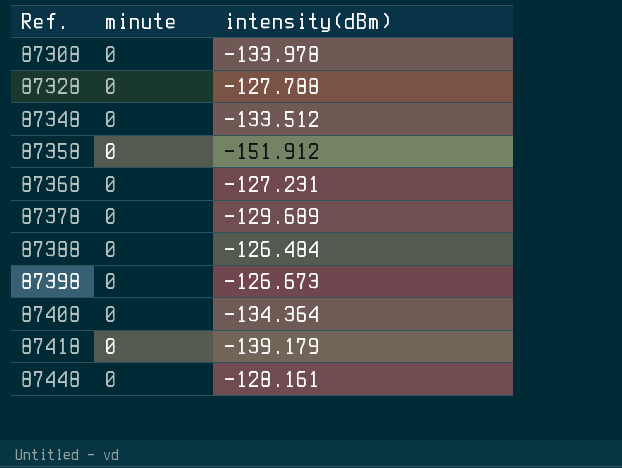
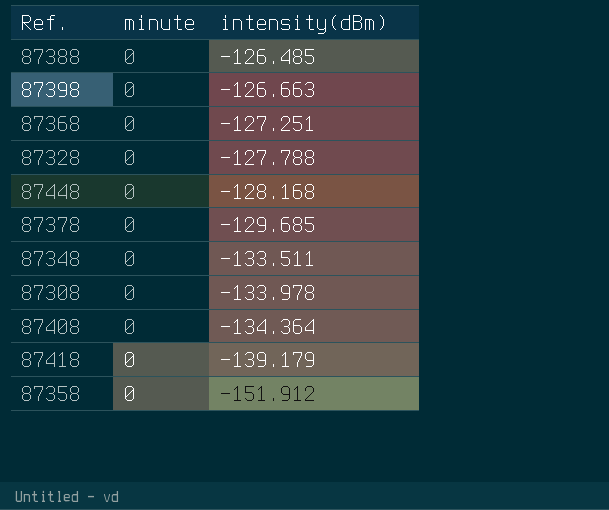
row order: Ref. ascending -> intensity(dBm) descending
87388 | intensity(dBm): -126.484 -> -126.485
87398 | intensity(dBm): -126.673 -> -126.663
87368 | intensity(dBm): -127.231 -> -127.251
87448 | intensity(dBm): -128.161 -> -128.168
87378 | intensity(dBm): -129.689 -> -129.685
87348 | intensity(dBm): -133.512 -> -133.511

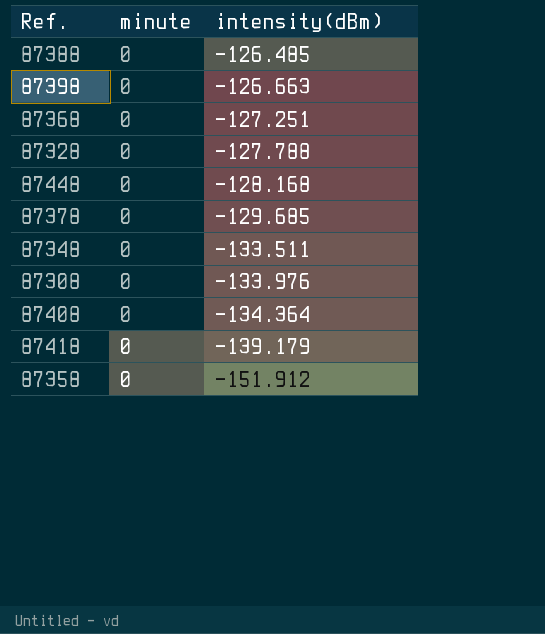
87308 | intensity(dBm): -133.978 -> -133.976

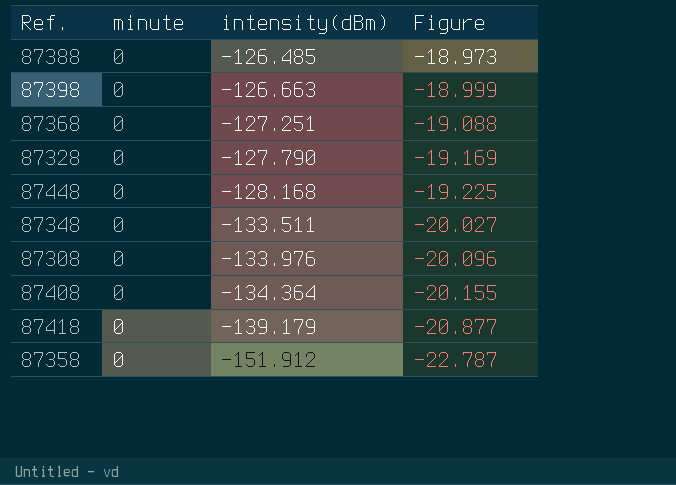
column Figure | formula: none -> [intensity(dBm)] * 0.15
row 87378: 0 | -129.685 -> none
87328 | intensity(dBm): -127.788 -> -127.790

